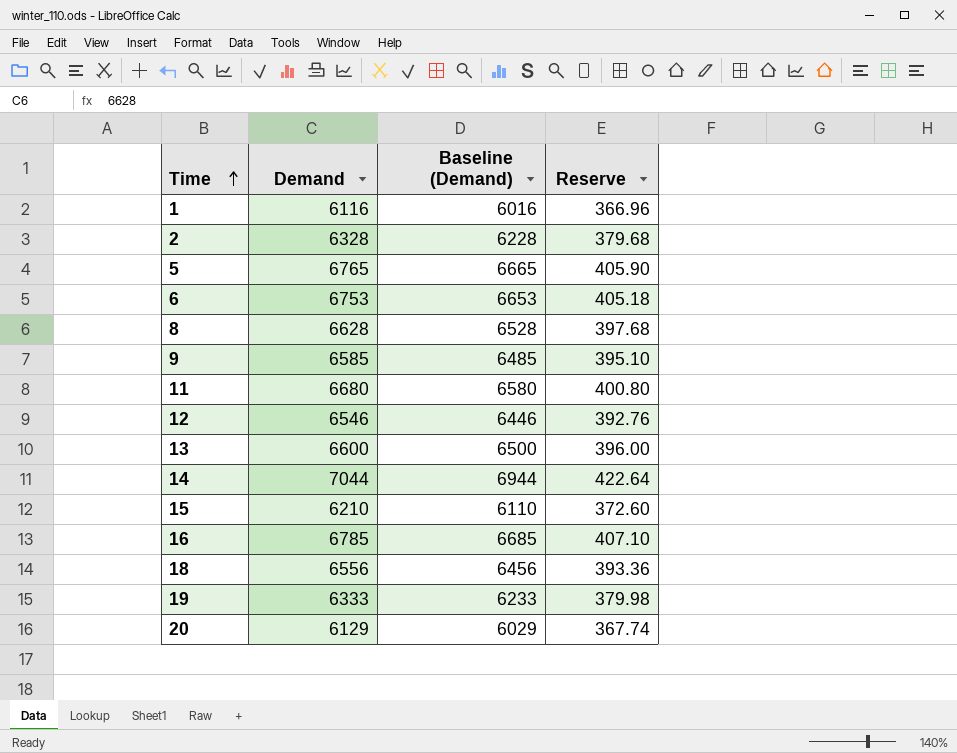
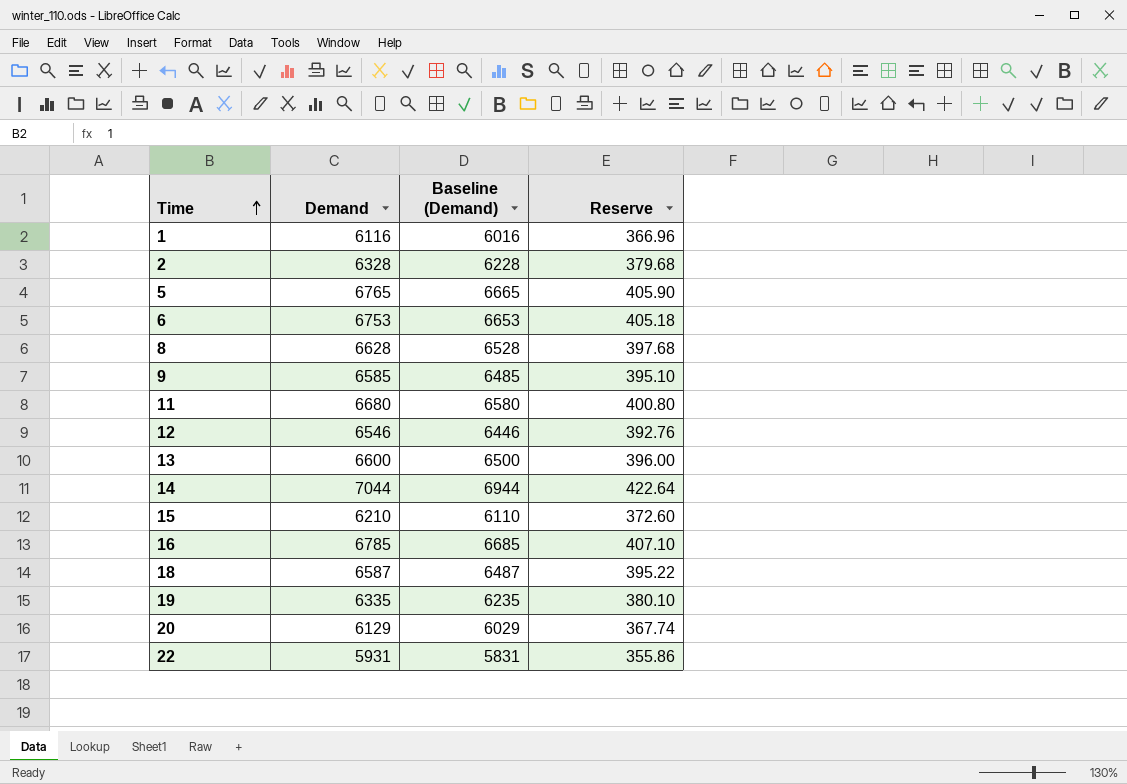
18 | Demand: 6556 -> 6587
18 | Baseline (Demand): 6456 -> 6487
18 | Reserve: 393.36 -> 395.22
19 | Demand: 6333 -> 6335
19 | Baseline (Demand): 6233 -> 6235
19 | Reserve: 379.98 -> 380.10
row 22: none -> 5931 | 5831 | 355.86

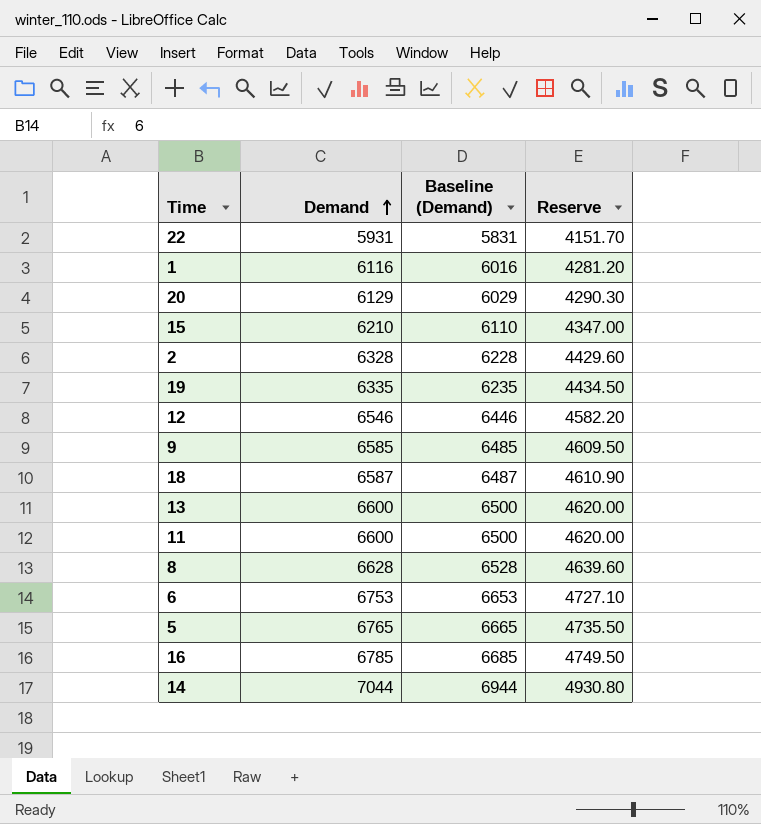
row order: Time ascending -> Demand ascending
column Reserve | formula: [Demand] * 0.06 -> [Demand] * 0.7
11 | Demand: 6680 -> 6600
11 | Baseline (Demand): 6580 -> 6500

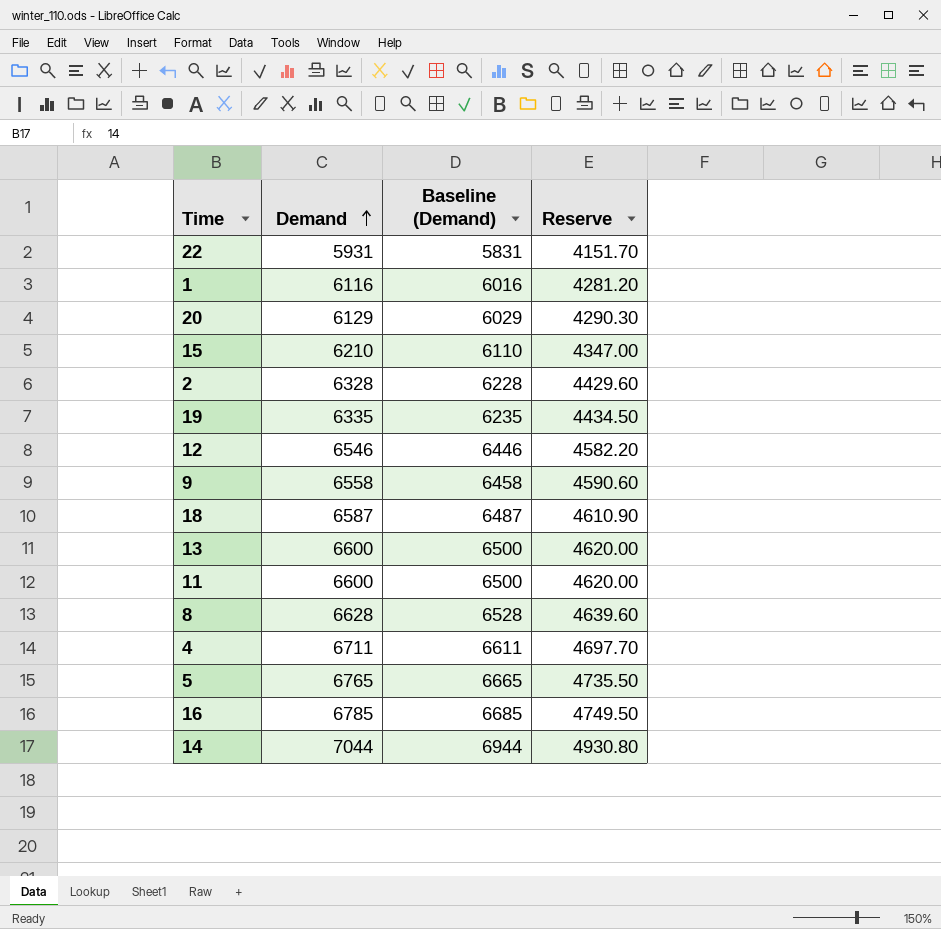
row 6: 6753 | 6653 | 4727.10 -> none
9 | Demand: 6585 -> 6558
9 | Baseline (Demand): 6485 -> 6458
9 | Reserve: 4609.50 -> 4590.60
row 4: none -> 6711 | 6611 | 4697.70

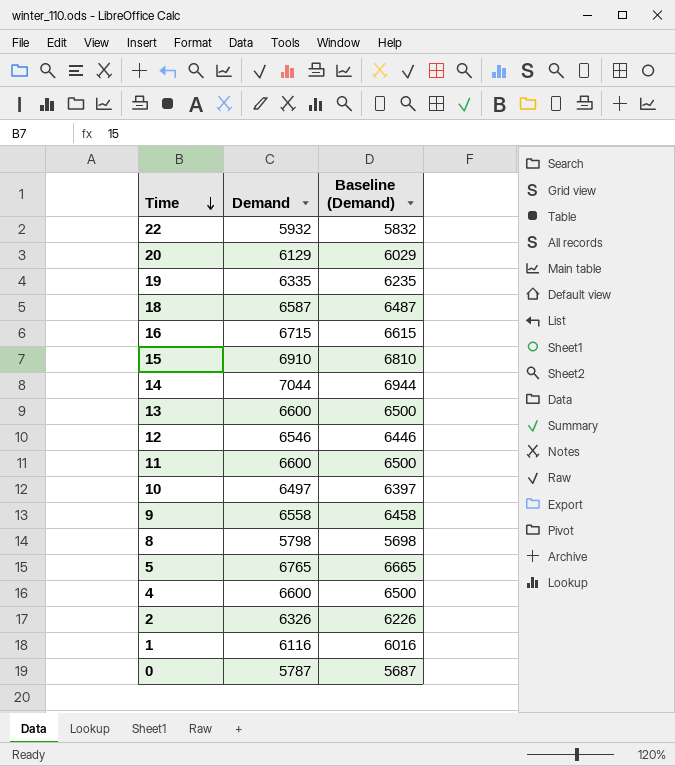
row order: Demand ascending -> Time descending
column Reserve | formula: [Demand] * 0.7 -> none
22 | Demand: 5931 -> 5932
22 | Baseline (Demand): 5831 -> 5832
16 | Demand: 6785 -> 6715
16 | Baseline (Demand): 6685 -> 6615
15 | Demand: 6210 -> 6910
15 | Baseline (Demand): 6110 -> 6810
row 10: none -> 6497 | 6397
8 | Demand: 6628 -> 5798
8 | Baseline (Demand): 6528 -> 5698
4 | Demand: 6711 -> 6600
4 | Baseline (Demand): 6611 -> 6500
2 | Demand: 6328 -> 6326
2 | Baseline (Demand): 6228 -> 6226
row 0: none -> 5787 | 5687

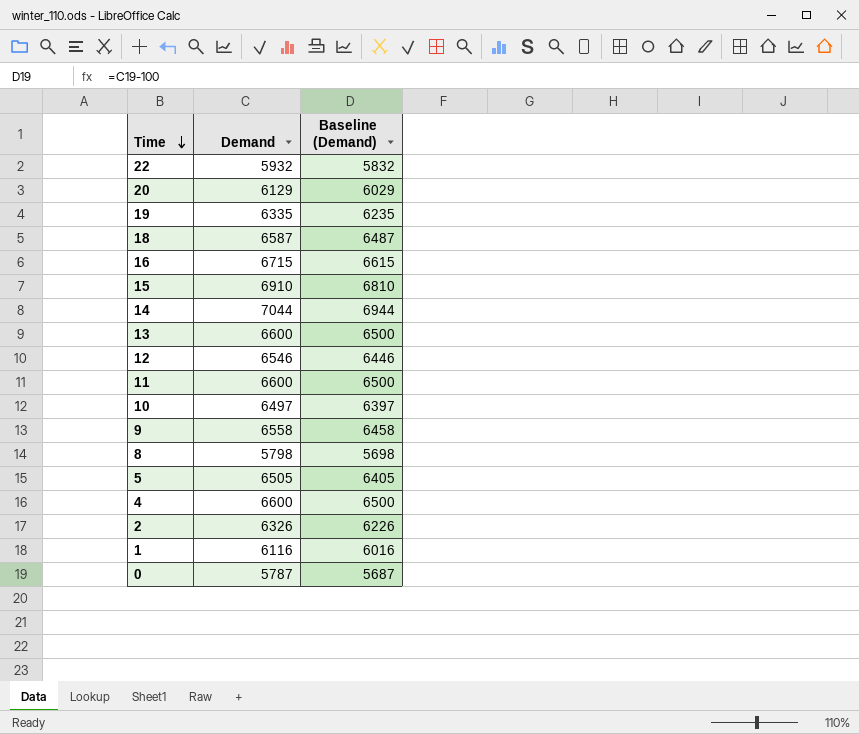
5 | Demand: 6765 -> 6505
5 | Baseline (Demand): 6665 -> 6405

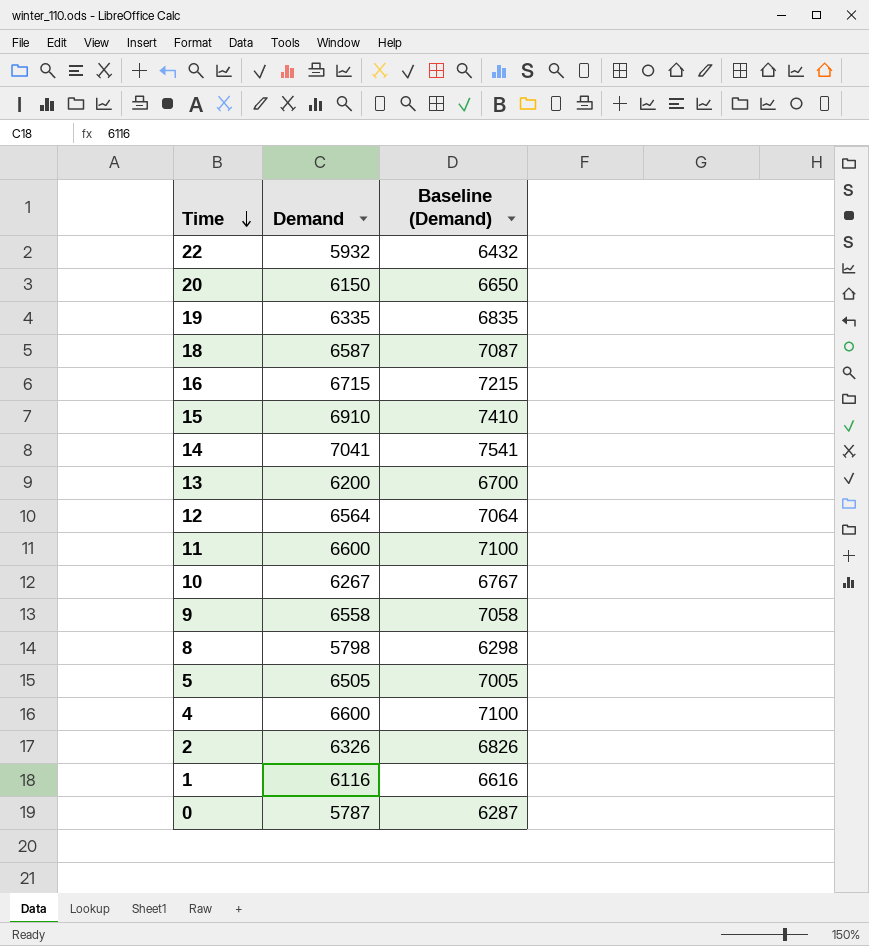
column Baseline (Demand) | formula: [Demand] - 100 -> [Demand] + 500
20 | Demand: 6129 -> 6150
14 | Demand: 7044 -> 7041
13 | Demand: 6600 -> 6200
12 | Demand: 6546 -> 6564
10 | Demand: 6497 -> 6267

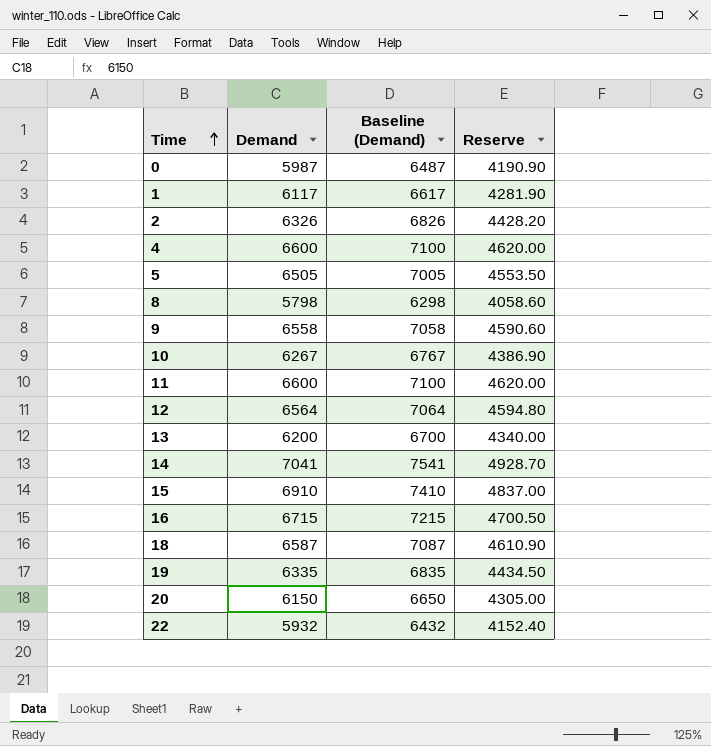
row order: Time descending -> Time ascending
column Reserve | formula: none -> [Demand] * 0.7
0 | Demand: 5787 -> 5987
0 | Baseline (Demand): 6287 -> 6487
1 | Demand: 6116 -> 6117
1 | Baseline (Demand): 6616 -> 6617

